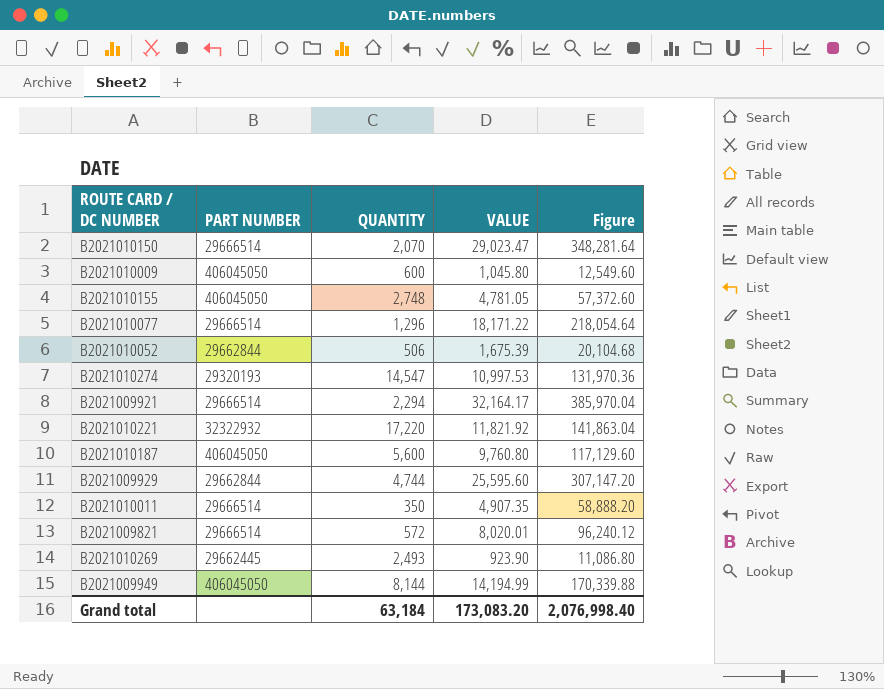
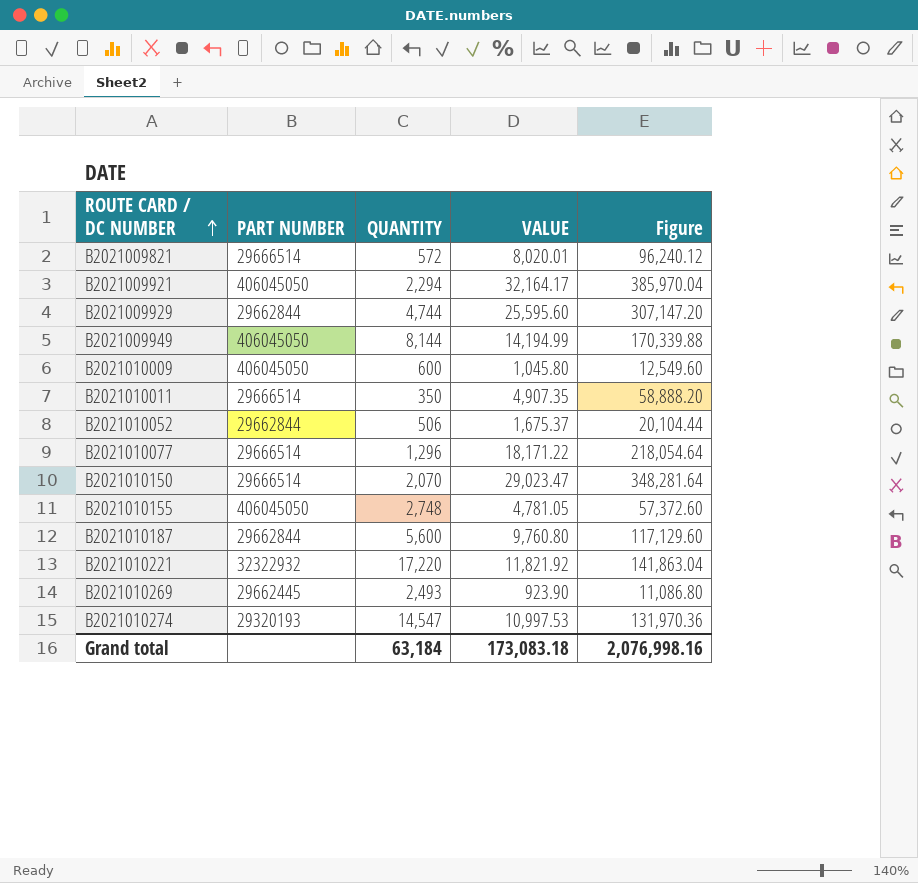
row order: none -> ROUTE CARD / DC NUMBER ascending
B2021009921 | PART NUMBER: 29666514 -> 406045050
B2021010052 | VALUE: 1,675.39 -> 1,675.37
B2021010052 | Figure: 20,104.68 -> 20,104.44
B2021010187 | PART NUMBER: 406045050 -> 29662844
Grand total | VALUE: 173,083.20 -> 173,083.18
Grand total | Figure: 2,076,998.40 -> 2,076,998.16

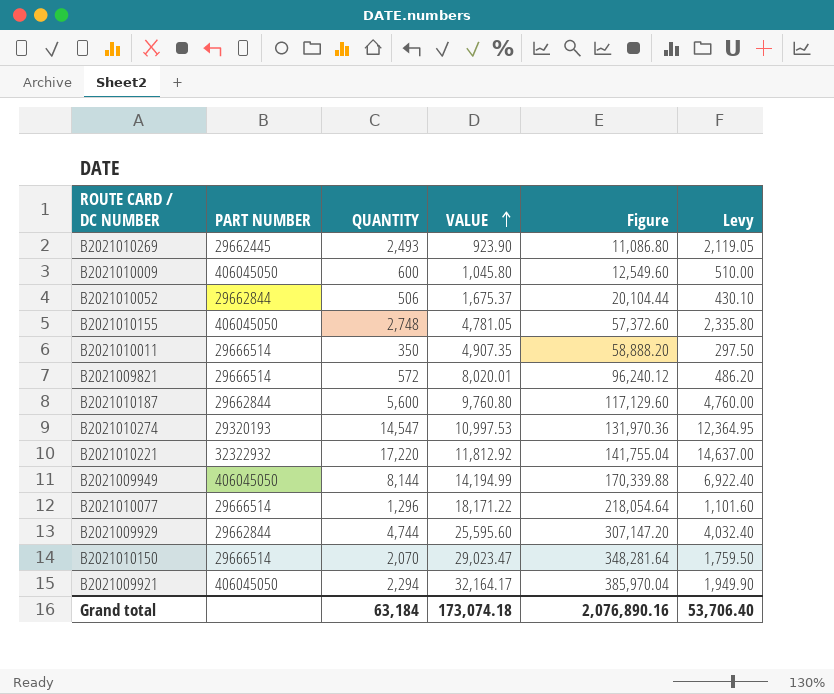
row order: ROUTE CARD / DC NUMBER ascending -> VALUE ascending
column Levy | formula: none -> [QUANTITY] * 0.85
B2021010221 | VALUE: 11,821.92 -> 11,812.92
B2021010221 | Figure: 141,863.04 -> 141,755.04
Grand total | VALUE: 173,083.18 -> 173,074.18
Grand total | Figure: 2,076,998.16 -> 2,076,890.16

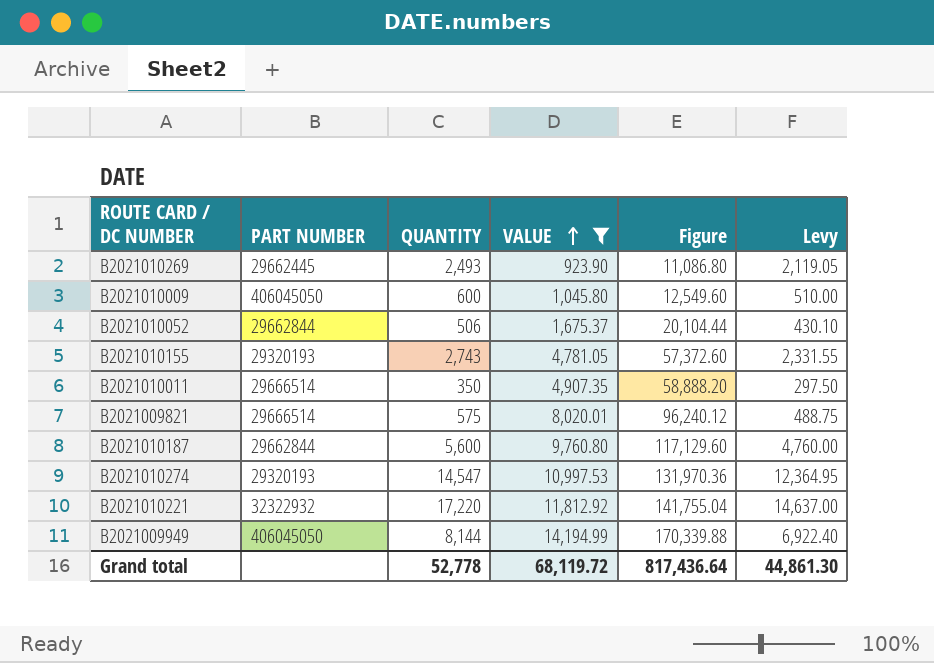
filter: none -> VALUE <= 14,194.99
B2021010155 | PART NUMBER: 406045050 -> 29320193
B2021010155 | QUANTITY: 2,748 -> 2,743
B2021010155 | Levy: 2,335.80 -> 2,331.55
B2021009821 | QUANTITY: 572 -> 575
B2021009821 | Levy: 486.20 -> 488.75
Grand total | QUANTITY: 63,184 -> 52,778
Grand total | VALUE: 173,074.18 -> 68,119.72
Grand total | Figure: 2,076,890.16 -> 817,436.64
Grand total | Levy: 53,706.40 -> 44,861.30

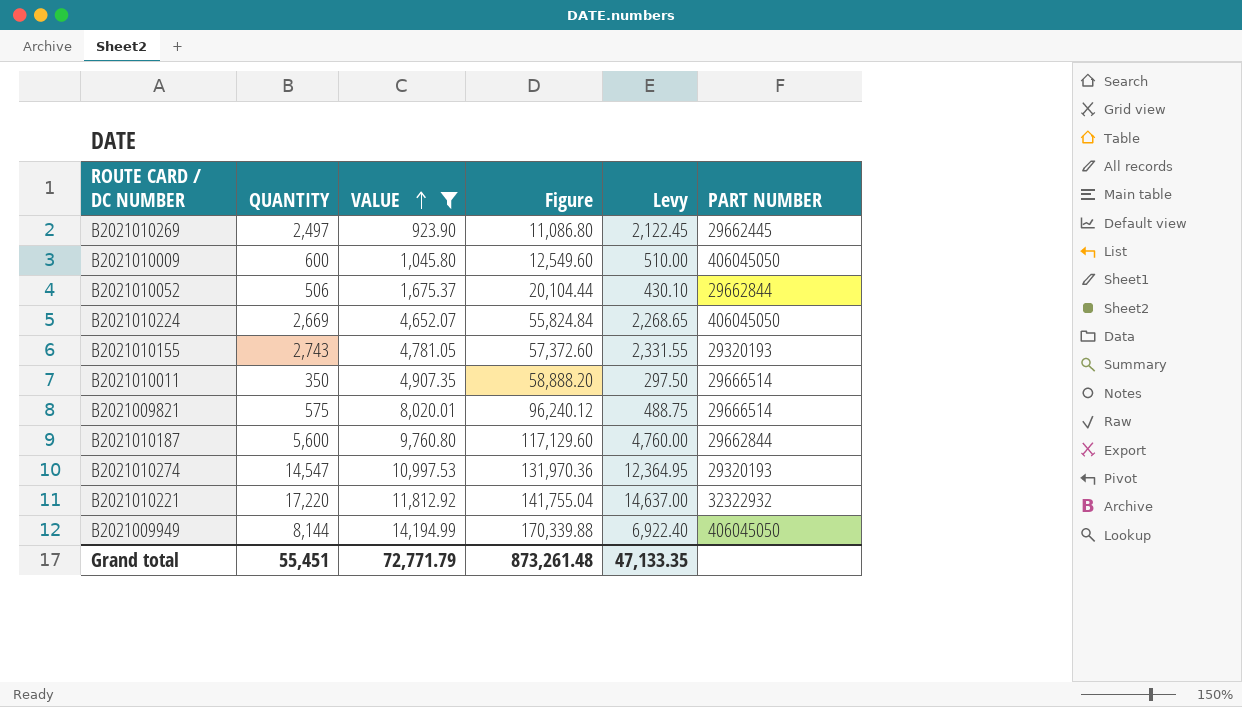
column PART NUMBER | position: 2 -> 6
B2021010269 | QUANTITY: 2,493 -> 2,497
B2021010269 | Levy: 2,119.05 -> 2,122.45
row B2021010224: none -> 2,669 | 4,652.07 | 55,824.84 | 2,268.65 | 406045050
Grand total | QUANTITY: 52,778 -> 55,451
Grand total | VALUE: 68,119.72 -> 72,771.79
Grand total | Figure: 817,436.64 -> 873,261.48
Grand total | Levy: 44,861.30 -> 47,133.35

